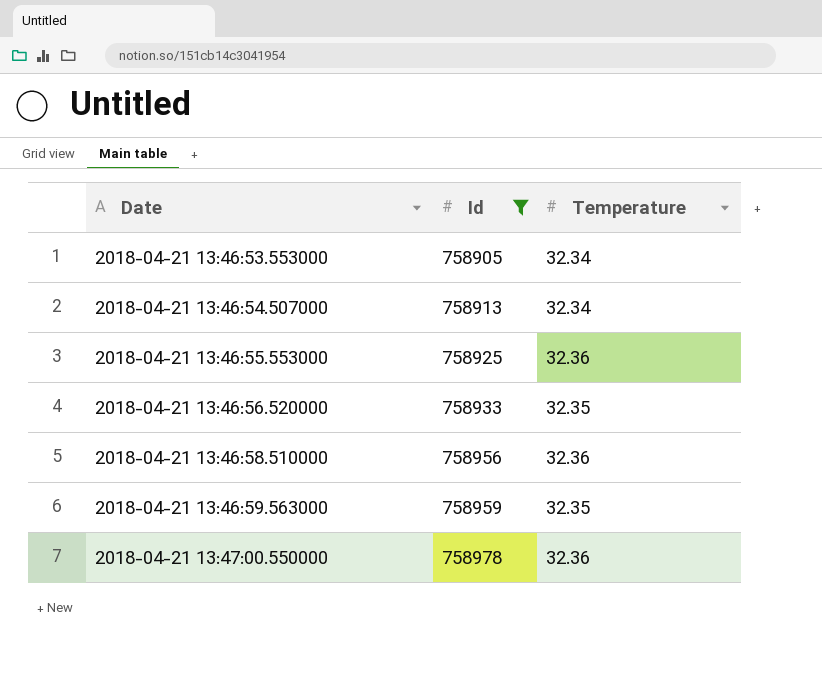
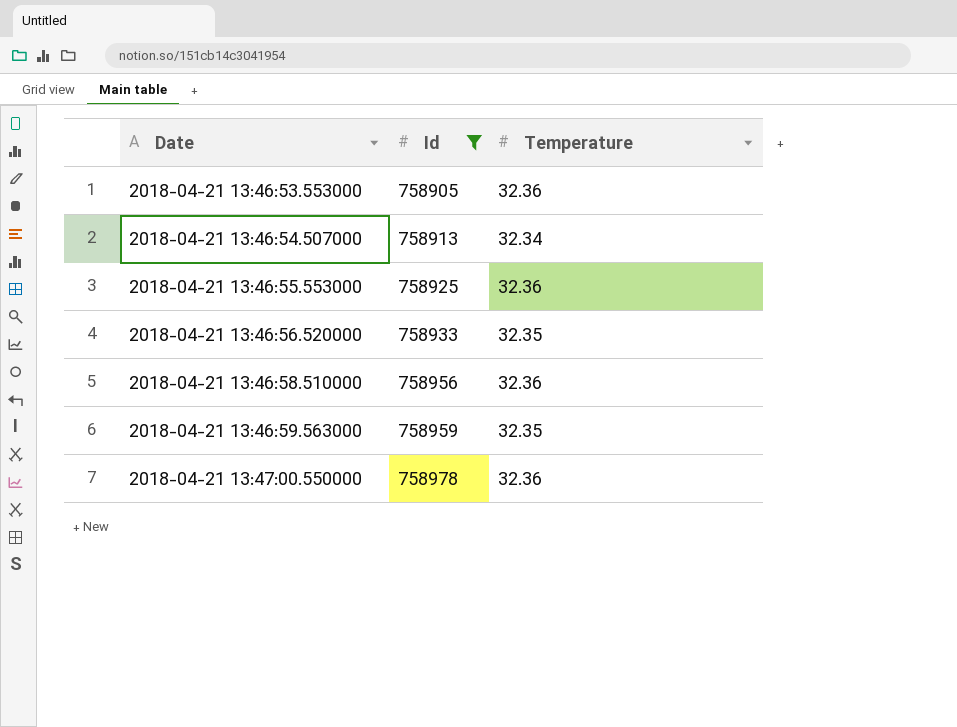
2018-04-21 13:46:53.553000 | Temperature: 32.34 -> 32.36

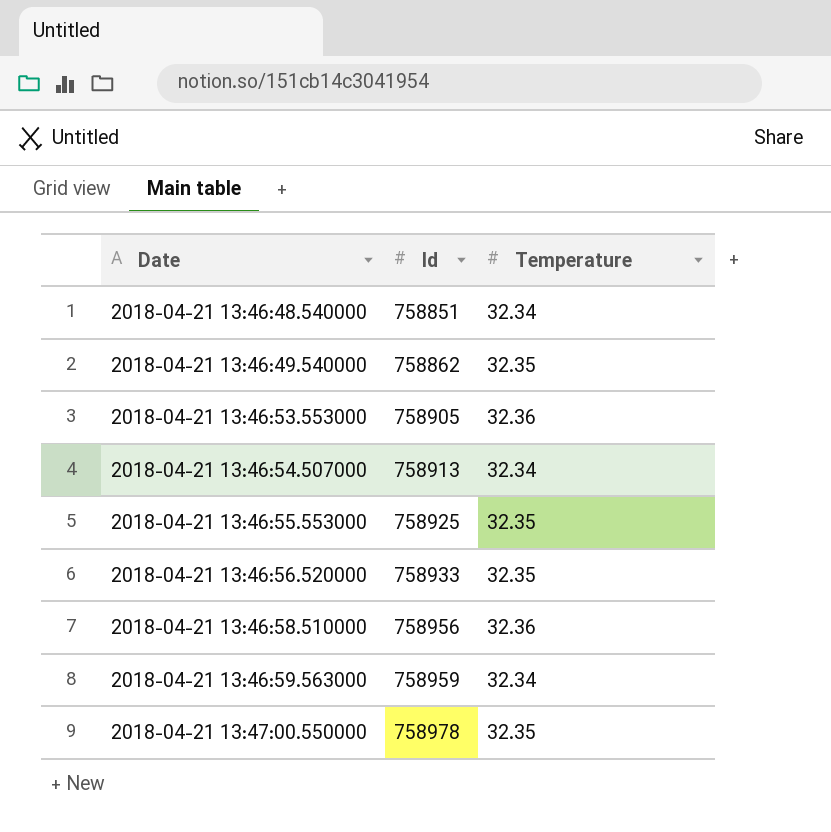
filter: Id >= 758905 -> none
2018-04-21 13:46:55.553000 | Temperature: 32.36 -> 32.35
2018-04-21 13:46:59.563000 | Temperature: 32.35 -> 32.34
2018-04-21 13:47:00.550000 | Temperature: 32.36 -> 32.35

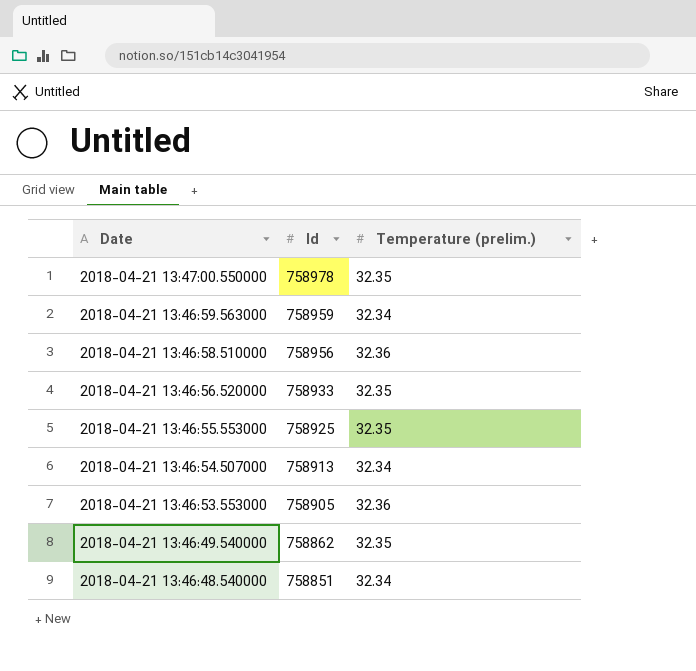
row order: Date ascending -> Date descending
column name: Temperature -> Temperature (prelim.)

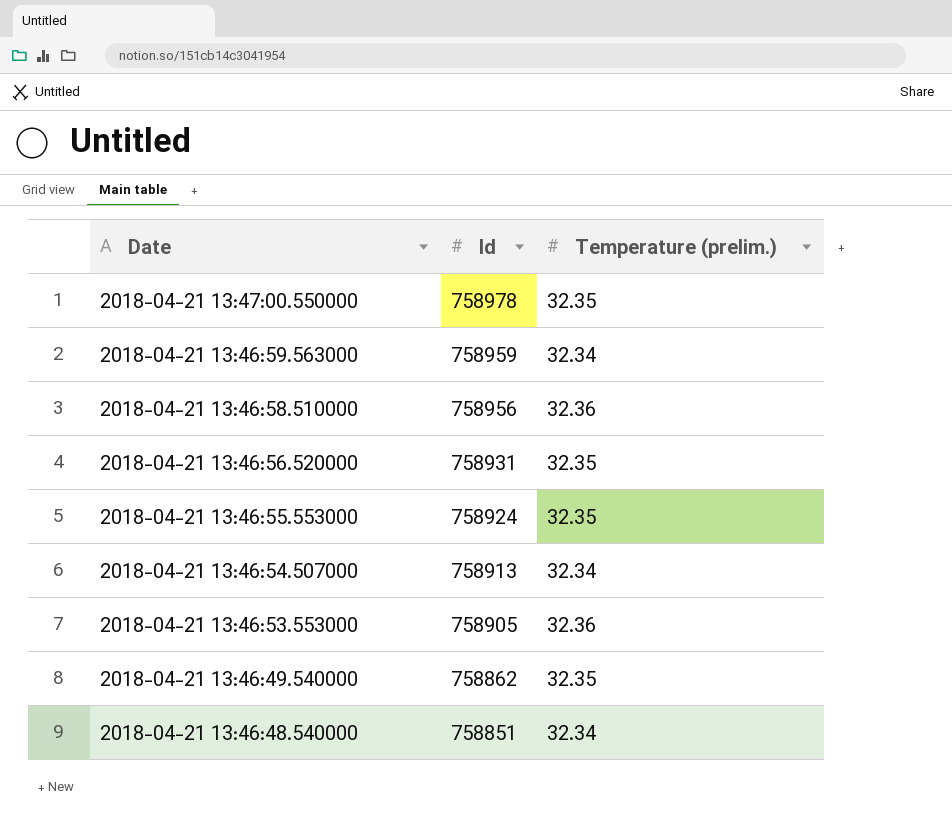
2018-04-21 13:46:56.520000 | Id: 758933 -> 758931
2018-04-21 13:46:55.553000 | Id: 758925 -> 758924

